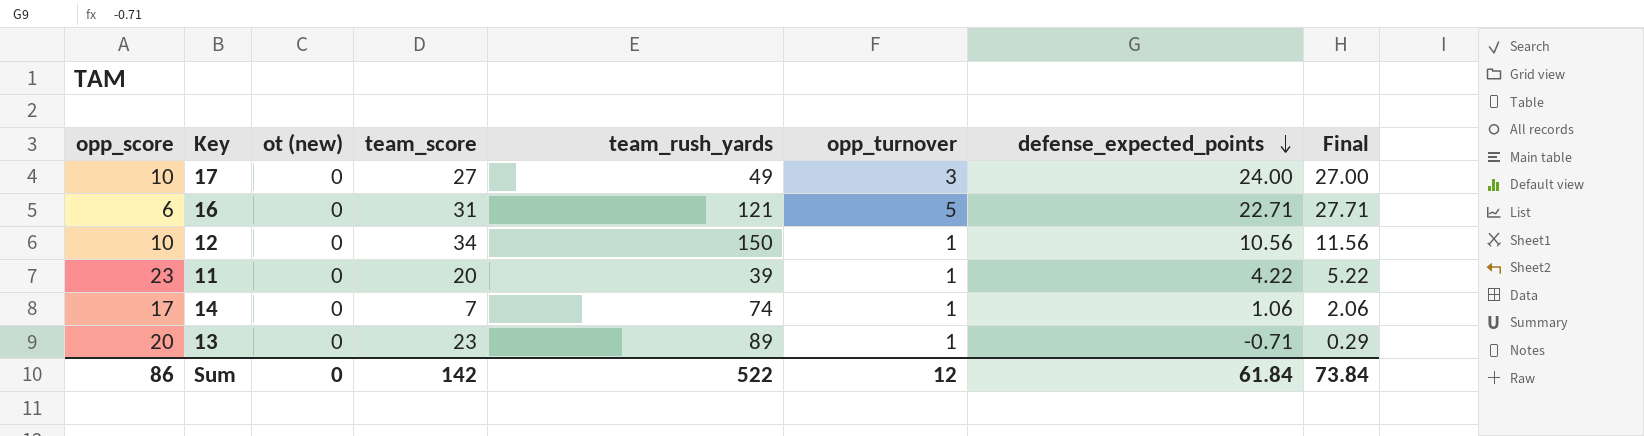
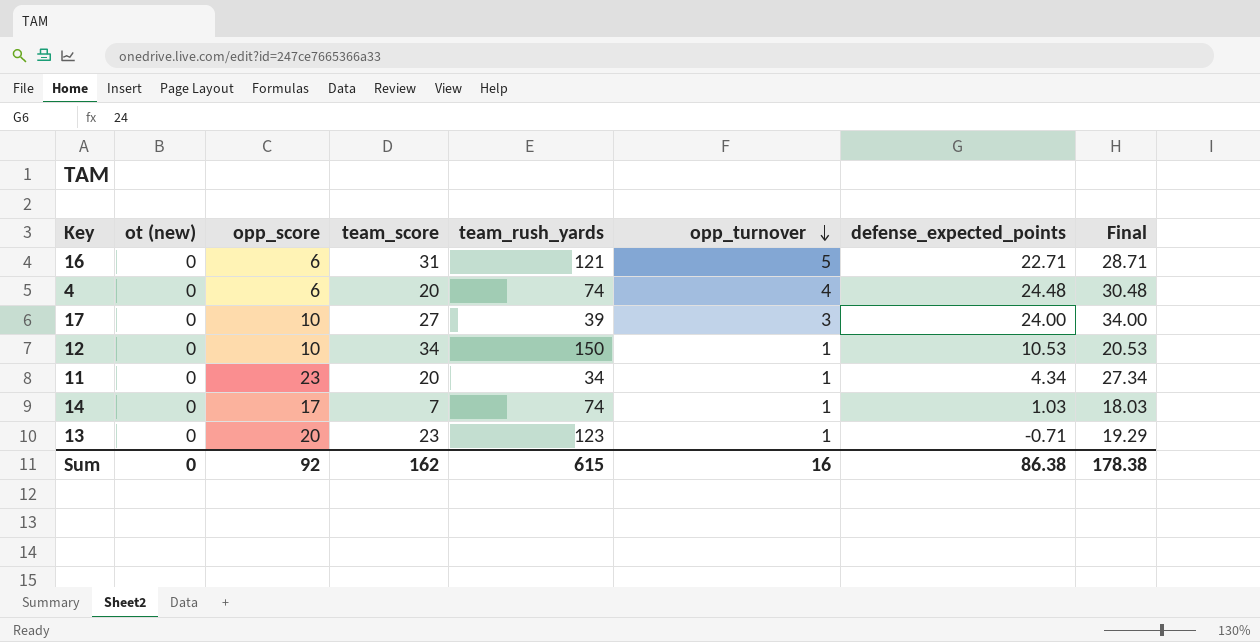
row order: defense_expected_points descending -> opp_turnover descending
column opp_score | position: 1 -> 3
column Final | formula: [opp_turnover] + [defense_expected_points] -> [opp_score] + [defense_expected_points]
row 4: none -> 0 | 6 | 20 | 74 | 4 | 24.48 | 30.48
17 | team_rush_yards: 49 -> 39
12 | defense_expected_points: 10.56 -> 10.53
11 | team_rush_yards: 39 -> 34
11 | defense_expected_points: 4.22 -> 4.34
14 | defense_expected_points: 1.06 -> 1.03
13 | team_rush_yards: 89 -> 123
Sum | opp_score: 86 -> 92
Sum | team_score: 142 -> 162
Sum | team_rush_yards: 522 -> 615
Sum | opp_turnover: 12 -> 16
Sum | defense_expected_points: 61.84 -> 86.38
Sum | Final: 73.84 -> 178.38

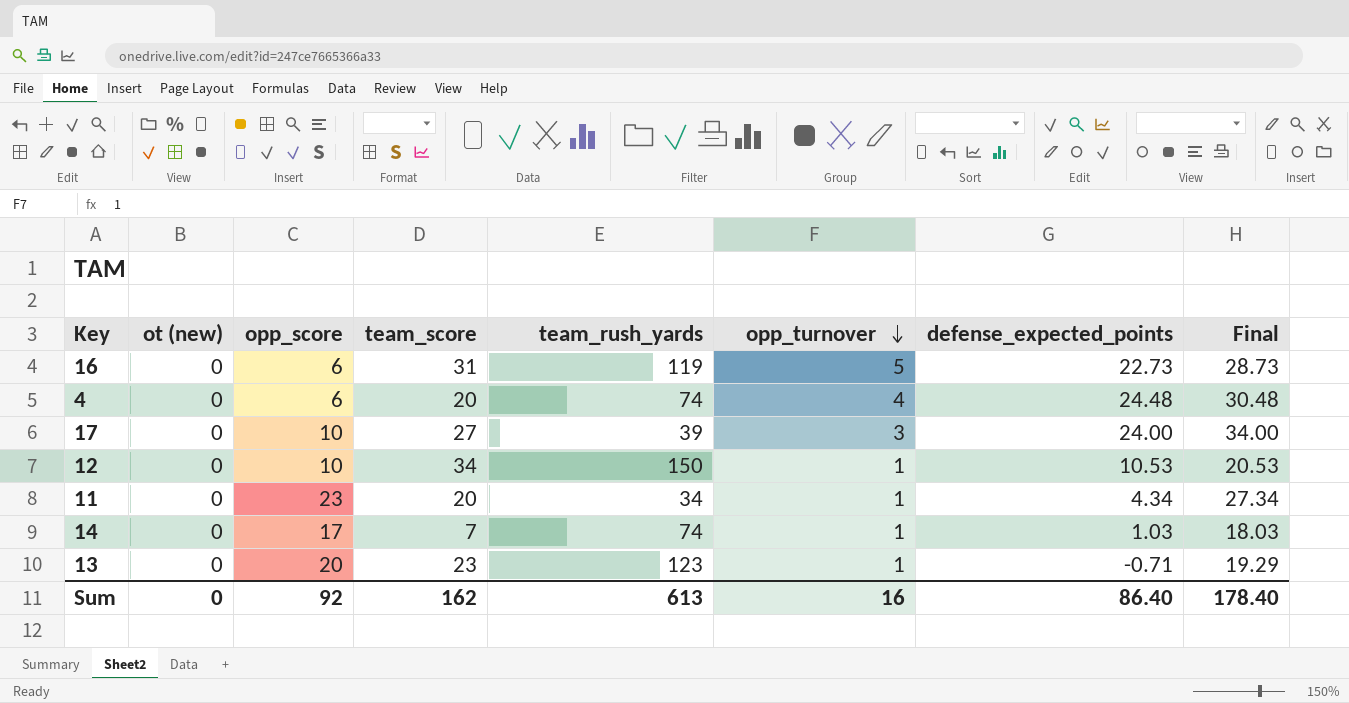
16 | team_rush_yards: 121 -> 119
16 | defense_expected_points: 22.71 -> 22.73
16 | Final: 28.71 -> 28.73
Sum | team_rush_yards: 615 -> 613
Sum | defense_expected_points: 86.38 -> 86.40
Sum | Final: 178.38 -> 178.40

